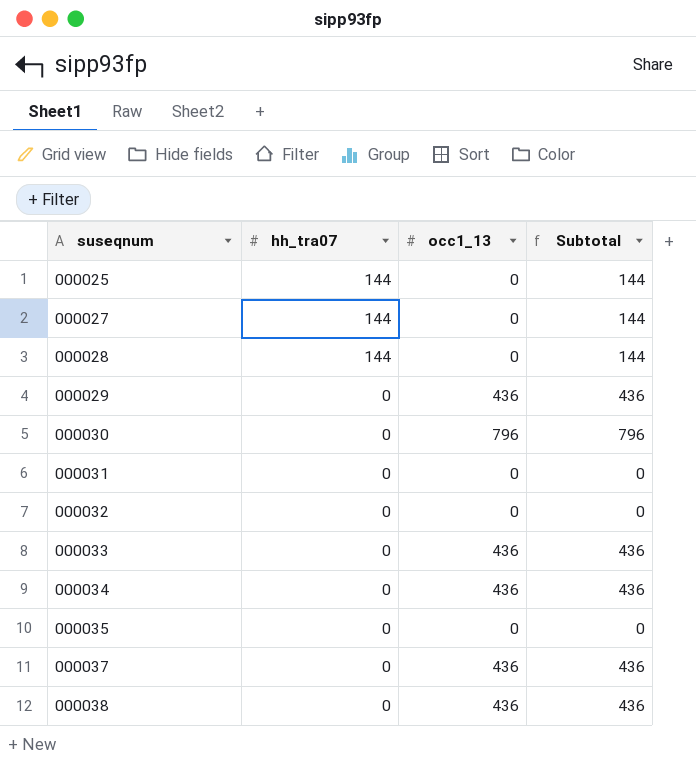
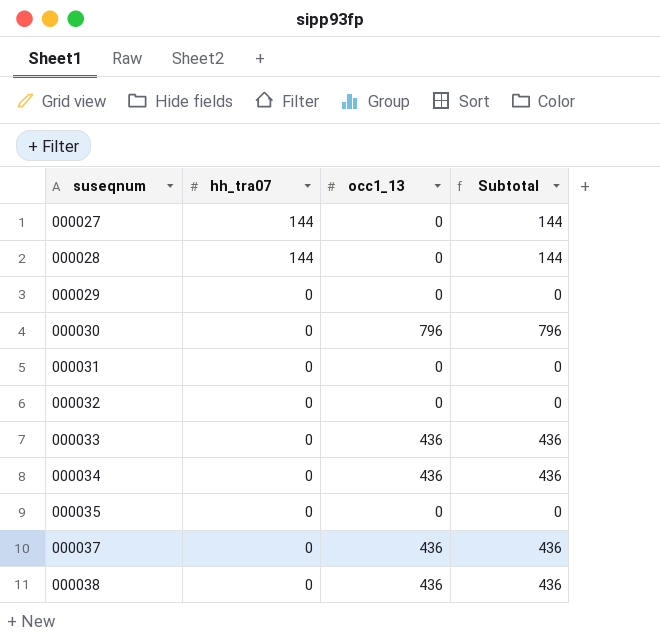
row 000025: 144 | 0 | 144 -> none
000029 | occ1_13: 436 -> 0
000029 | Subtotal: 436 -> 0

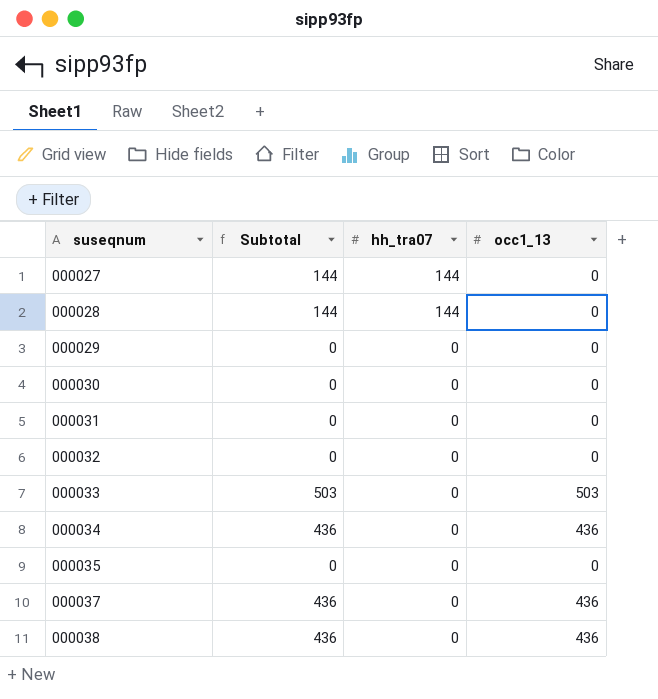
column Subtotal | position: 4 -> 2
000030 | Subtotal: 796 -> 0
000030 | occ1_13: 796 -> 0
000033 | Subtotal: 436 -> 503
000033 | occ1_13: 436 -> 503

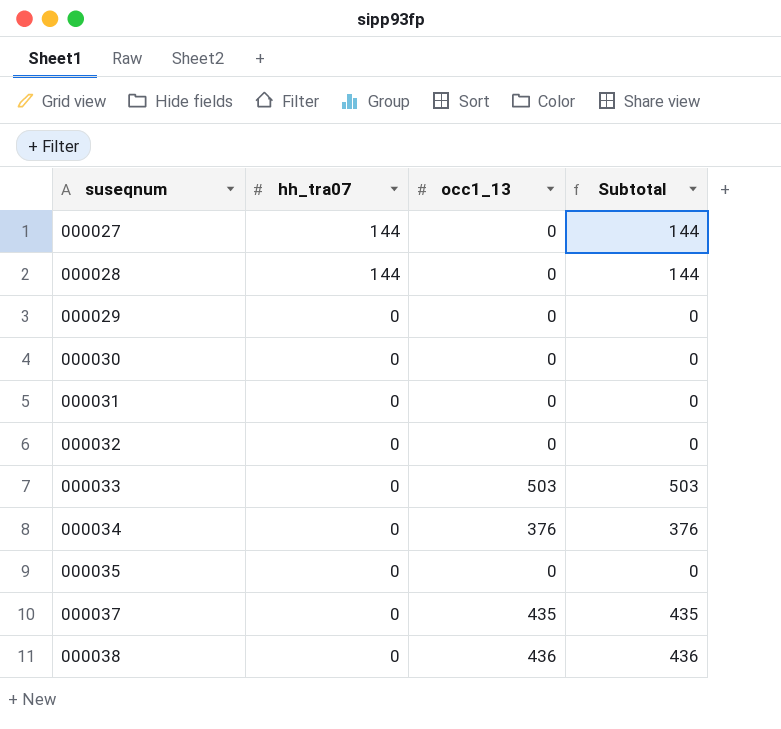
column Subtotal | position: 2 -> 4
000034 | occ1_13: 436 -> 376
000034 | Subtotal: 436 -> 376
000037 | occ1_13: 436 -> 435
000037 | Subtotal: 436 -> 435

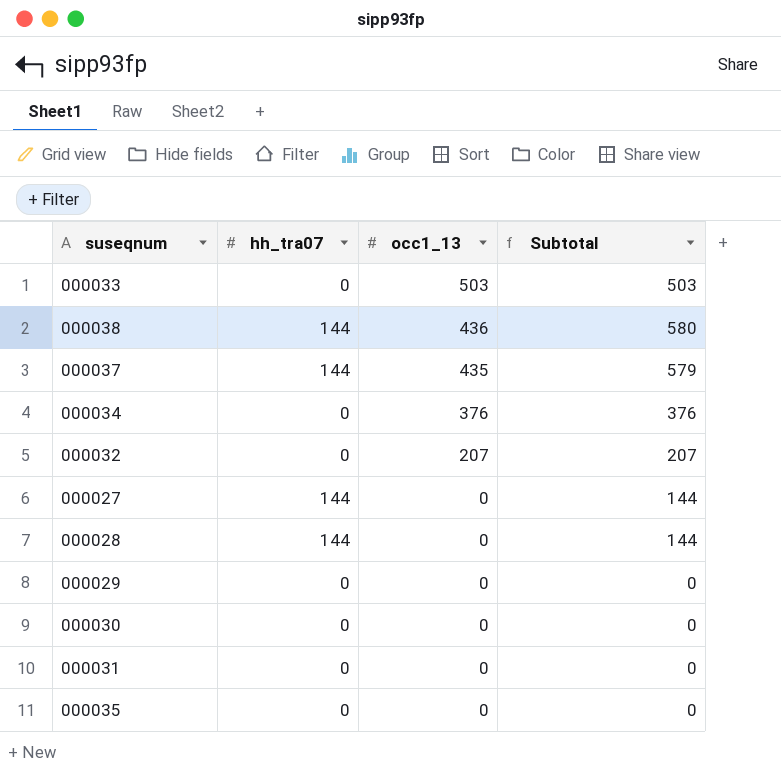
row order: suseqnum ascending -> occ1_13 descending
000038 | hh_tra07: 0 -> 144
000038 | Subtotal: 436 -> 580
000037 | hh_tra07: 0 -> 144
000037 | Subtotal: 435 -> 579
000032 | occ1_13: 0 -> 207
000032 | Subtotal: 0 -> 207

